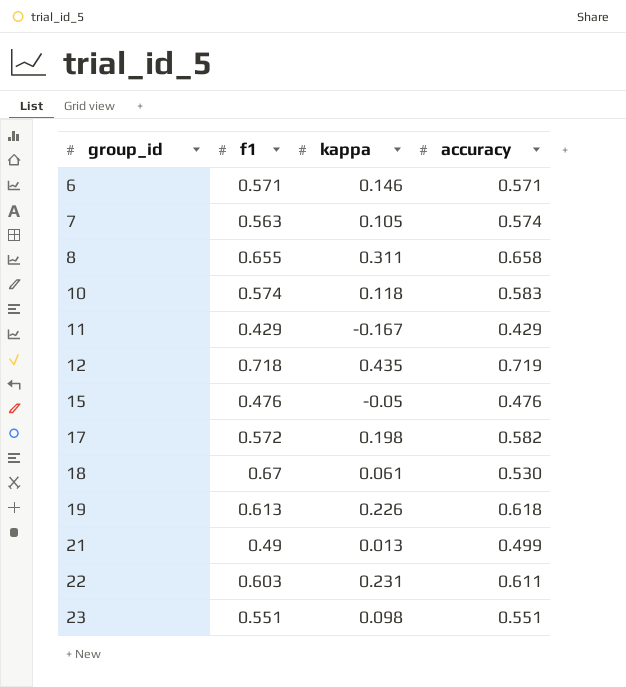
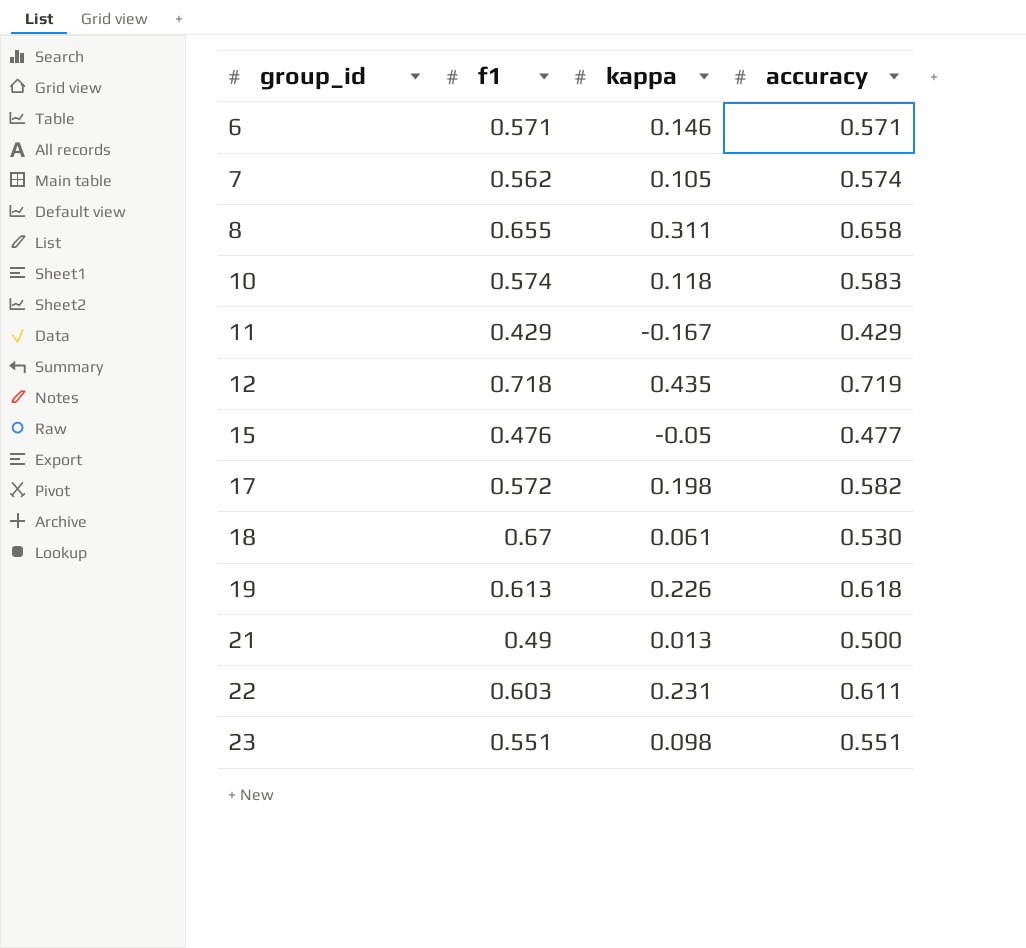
7 | f1: 0.563 -> 0.562
15 | accuracy: 0.476 -> 0.477
21 | accuracy: 0.499 -> 0.500

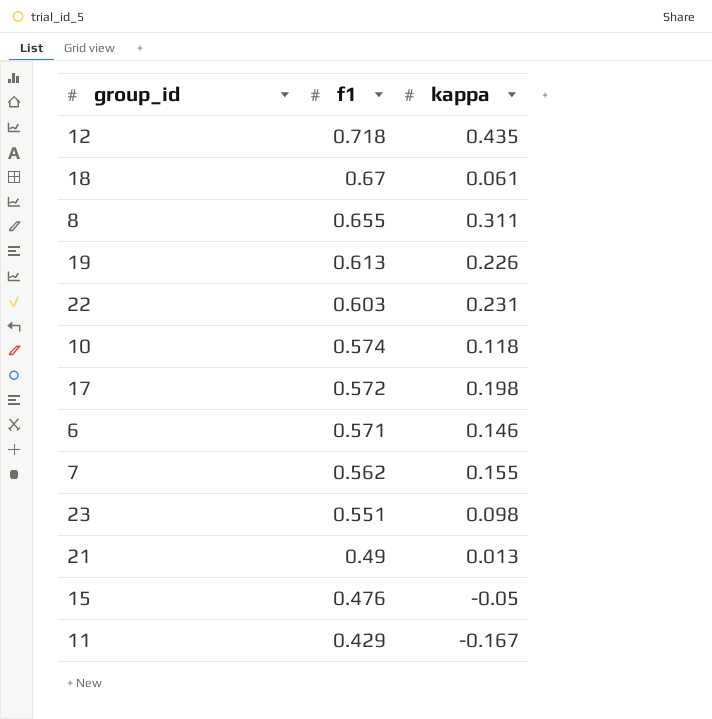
row order: group_id ascending -> f1 descending
column accuracy | position: 4 -> none
7 | kappa: 0.105 -> 0.155

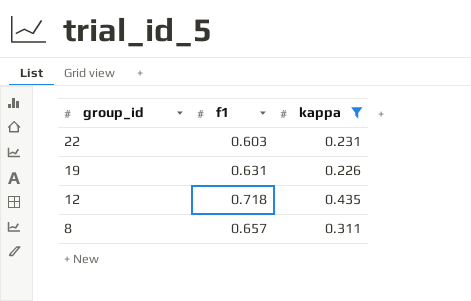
filter: none -> kappa >= 0.226
row order: f1 descending -> group_id descending
19 | f1: 0.613 -> 0.631
8 | f1: 0.655 -> 0.657

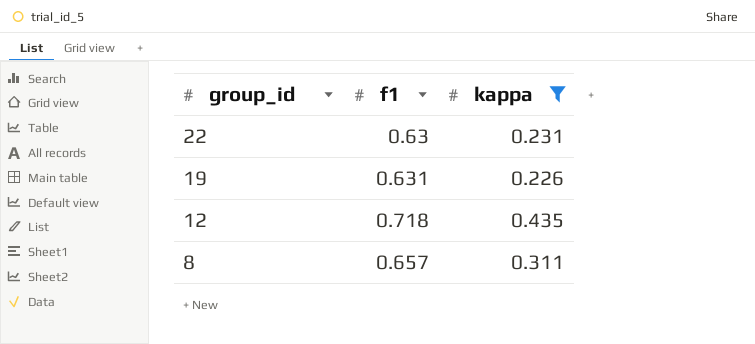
22 | f1: 0.603 -> 0.63

